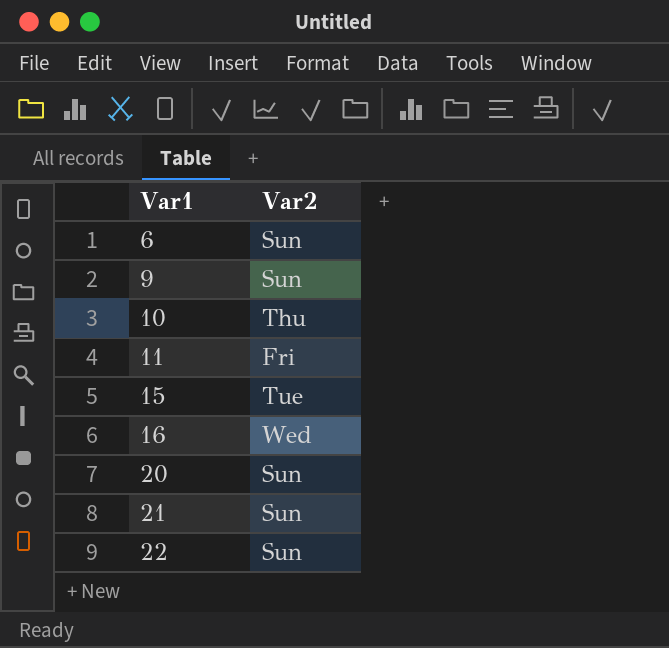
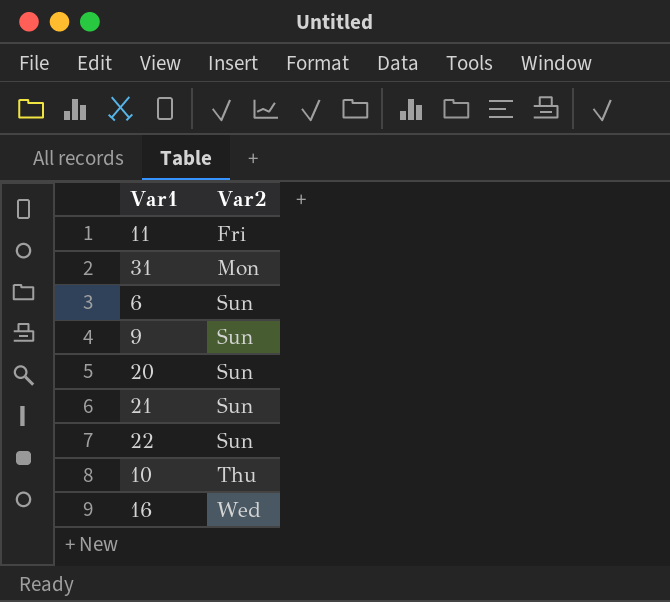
row order: Var1 ascending -> Var2 ascending
row 15: Tue -> none
row 31: none -> Mon

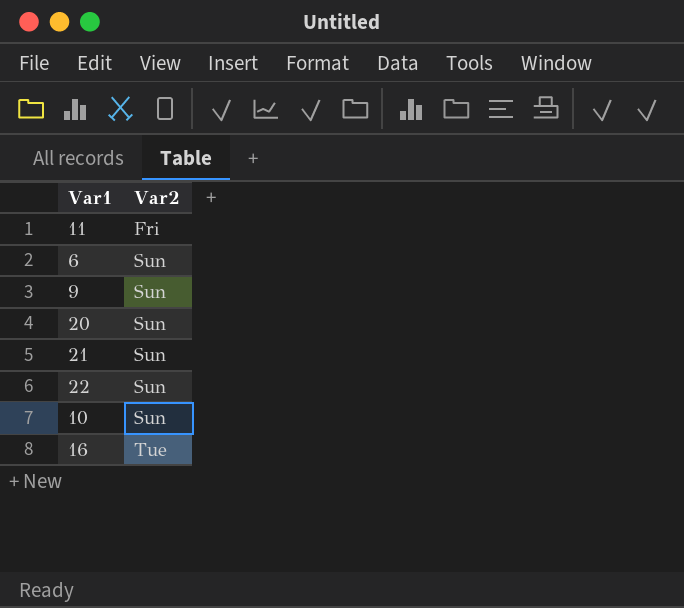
row 31: Mon -> none
10 | Var2: Thu -> Sun
16 | Var2: Wed -> Tue

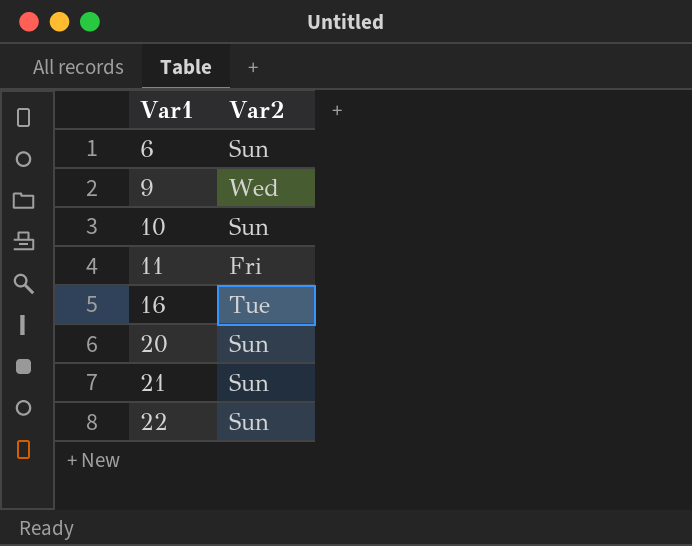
row order: Var2 ascending -> Var1 ascending
9 | Var2: Sun -> Wed

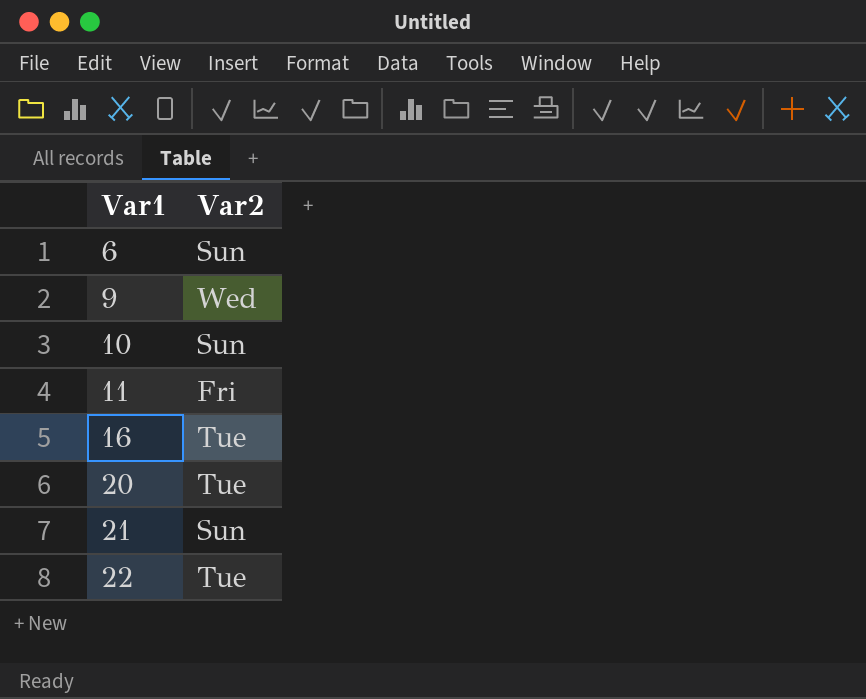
20 | Var2: Sun -> Tue
22 | Var2: Sun -> Tue

